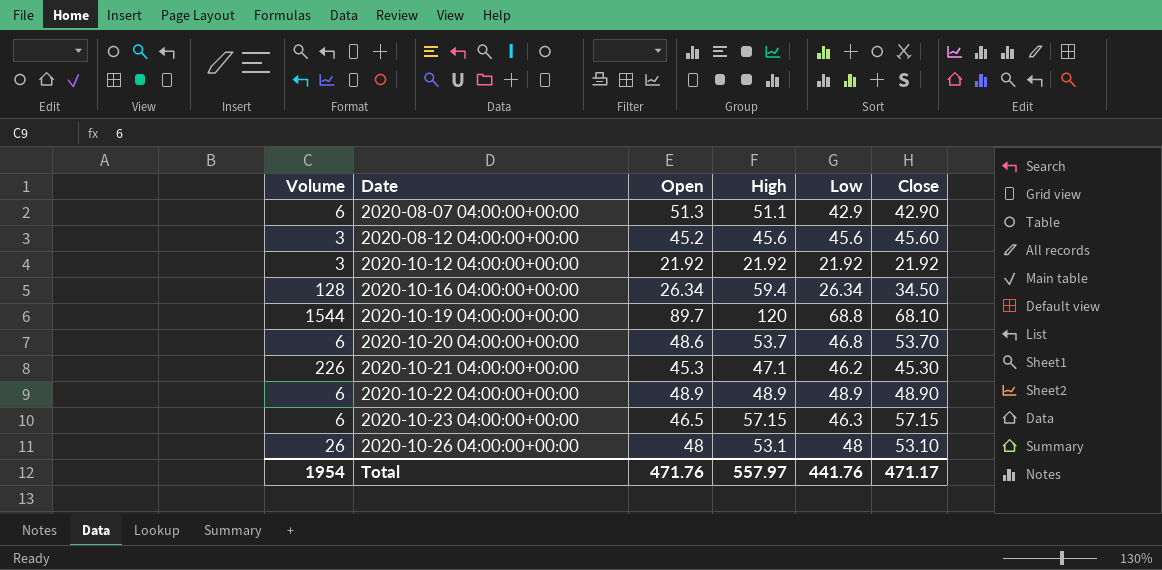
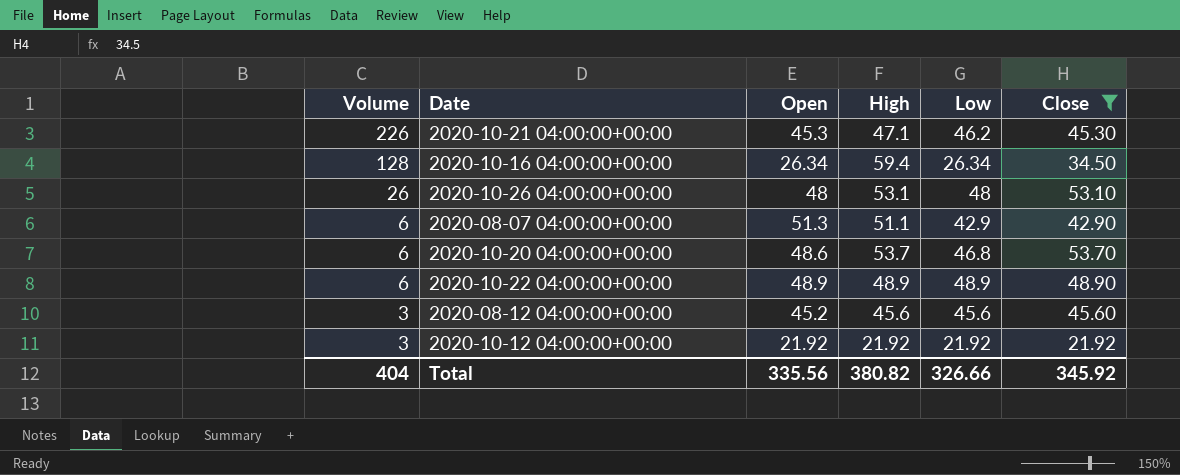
filter: none -> Close <= 53.70
row order: Date ascending -> Volume descending
Total | Volume: 1954 -> 404
Total | Open: 471.76 -> 335.56
Total | High: 557.97 -> 380.82
Total | Low: 441.76 -> 326.66
Total | Close: 471.17 -> 345.92

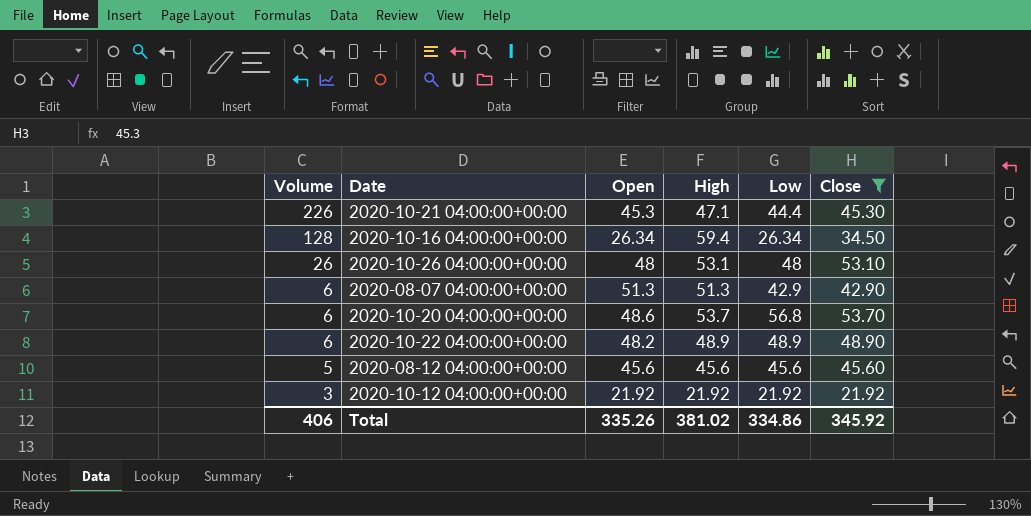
2020-10-21 04:00:00+00:00 | Low: 46.2 -> 44.4
2020-08-07 04:00:00+00:00 | High: 51.1 -> 51.3
2020-10-20 04:00:00+00:00 | Low: 46.8 -> 56.8
2020-10-22 04:00:00+00:00 | Open: 48.9 -> 48.2
2020-08-12 04:00:00+00:00 | Volume: 3 -> 5
2020-08-12 04:00:00+00:00 | Open: 45.2 -> 45.6
Total | Volume: 404 -> 406
Total | Open: 335.56 -> 335.26
Total | High: 380.82 -> 381.02
Total | Low: 326.66 -> 334.86

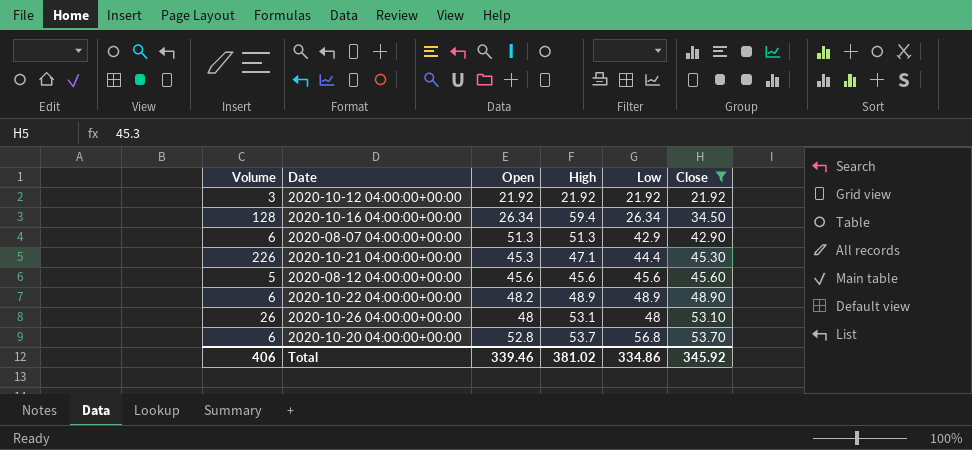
row order: Volume descending -> Close ascending
2020-10-20 04:00:00+00:00 | Open: 48.6 -> 52.8
Total | Open: 335.26 -> 339.46

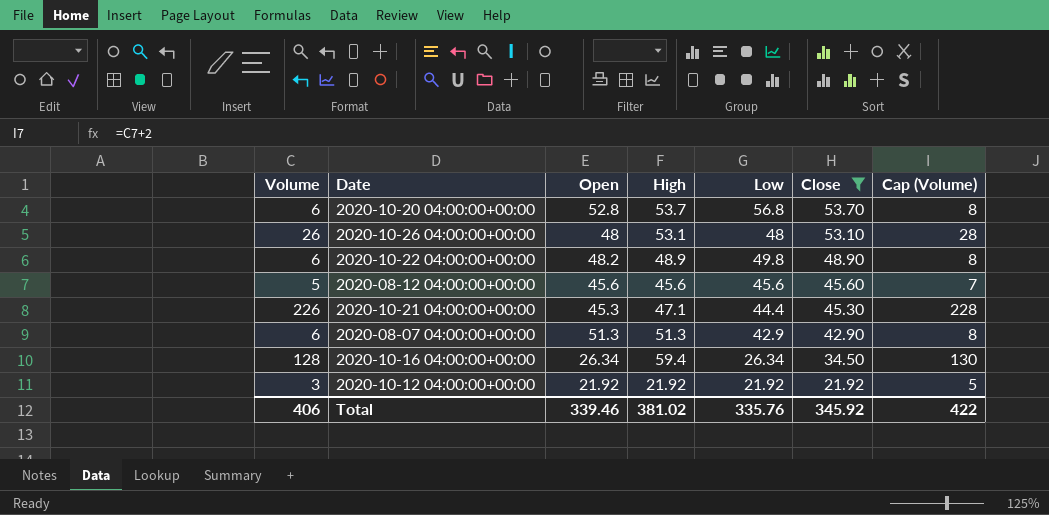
row order: Close ascending -> Close descending
column Cap (Volume) | formula: none -> [Volume] + 2
2020-10-22 04:00:00+00:00 | Low: 48.9 -> 49.8
Total | Low: 334.86 -> 335.76

